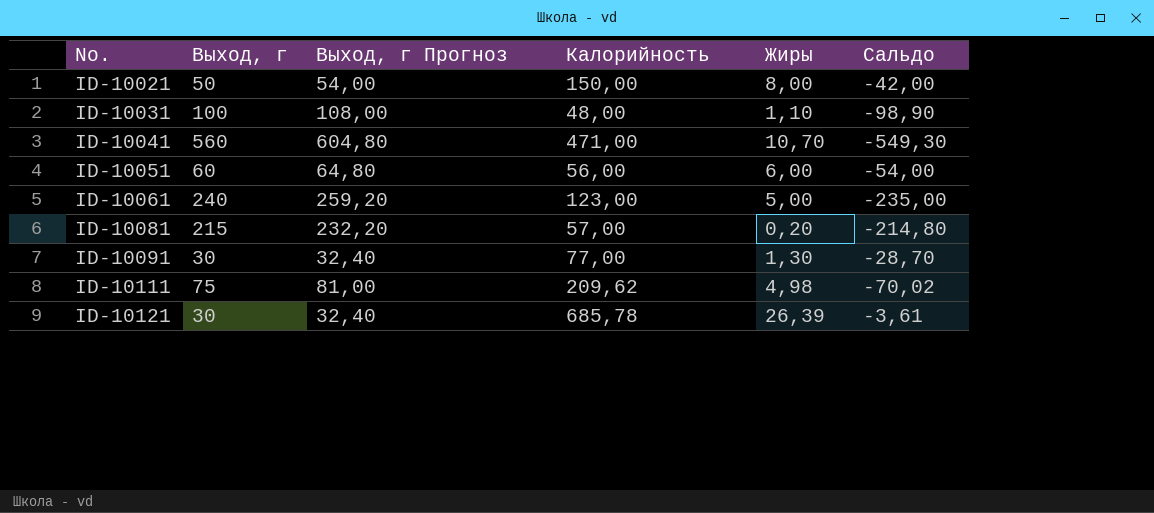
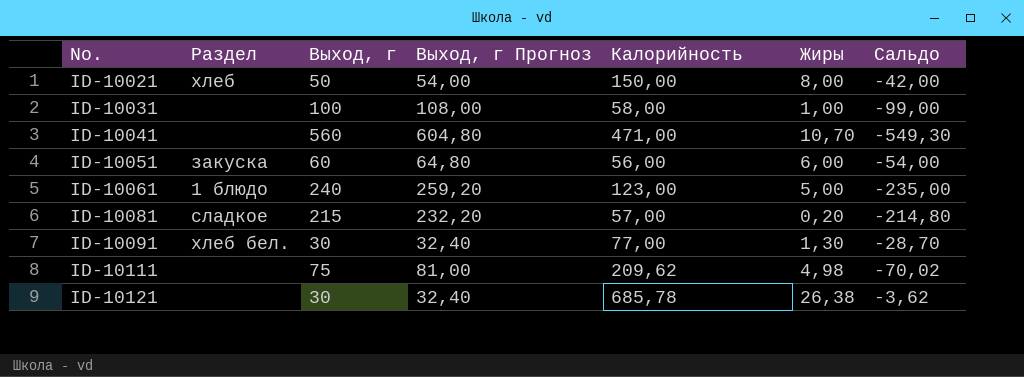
column Раздел | position: none -> 2
ID-10031 | Калорийность: 48,00 -> 58,00
ID-10031 | Жиры: 1,10 -> 1,00
ID-10031 | Сальдо: -98,90 -> -99,00
ID-10121 | Жиры: 26,39 -> 26,38
ID-10121 | Сальдо: -3,61 -> -3,62

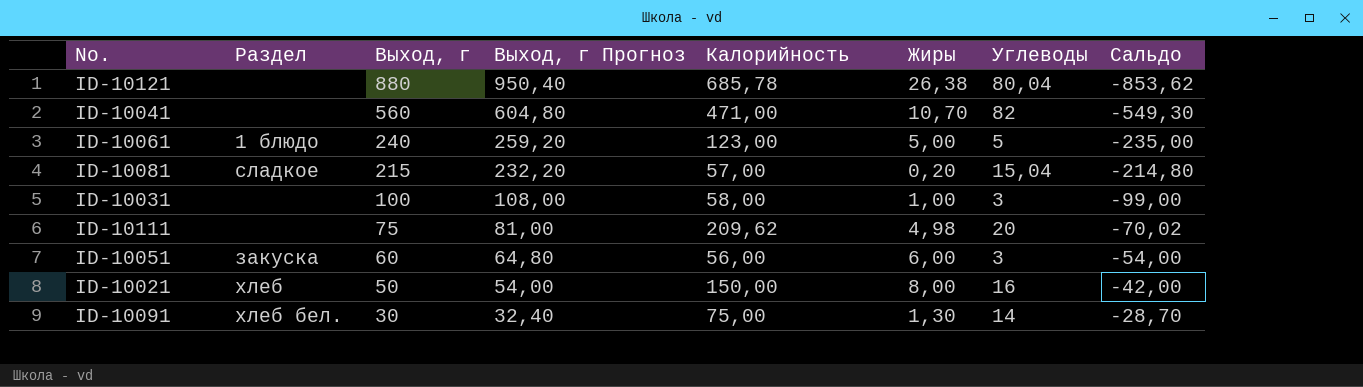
row order: No. ascending -> Выход, г descending
column Углеводы | position: none -> 7
ID-10121 | Выход, г: 30 -> 880
ID-10121 | Выход, г Прогноз: 32,40 -> 950,40
ID-10121 | Сальдо: -3,62 -> -853,62
ID-10091 | Калорийность: 77,00 -> 75,00

